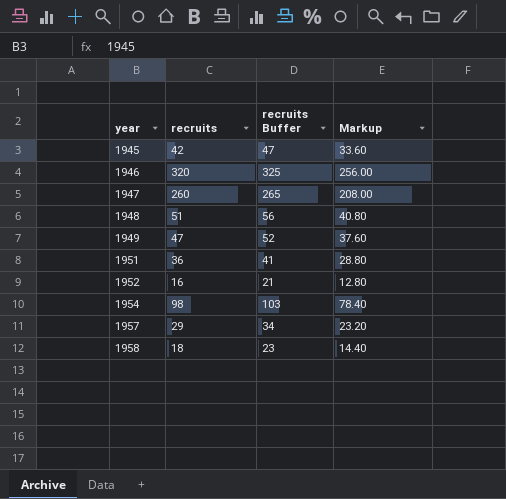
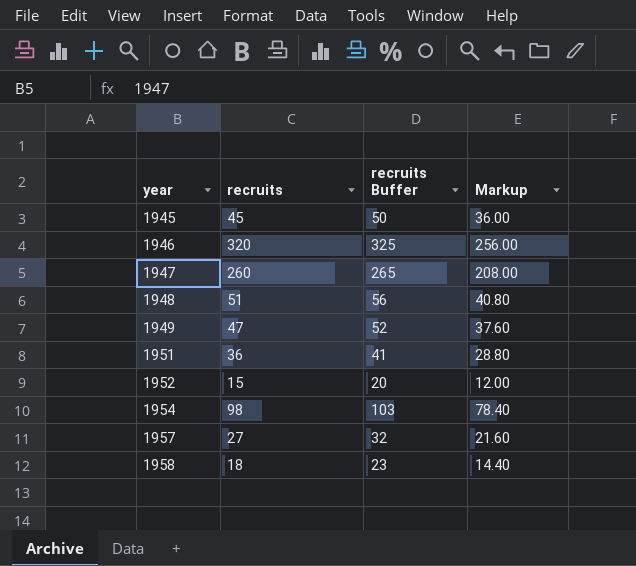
1945 | recruits: 42 -> 45
1945 | recruits Buffer: 47 -> 50
1945 | Markup: 33.60 -> 36.00
1952 | recruits: 16 -> 15
1952 | recruits Buffer: 21 -> 20
1952 | Markup: 12.80 -> 12.00
1957 | recruits: 29 -> 27
1957 | recruits Buffer: 34 -> 32
1957 | Markup: 23.20 -> 21.60

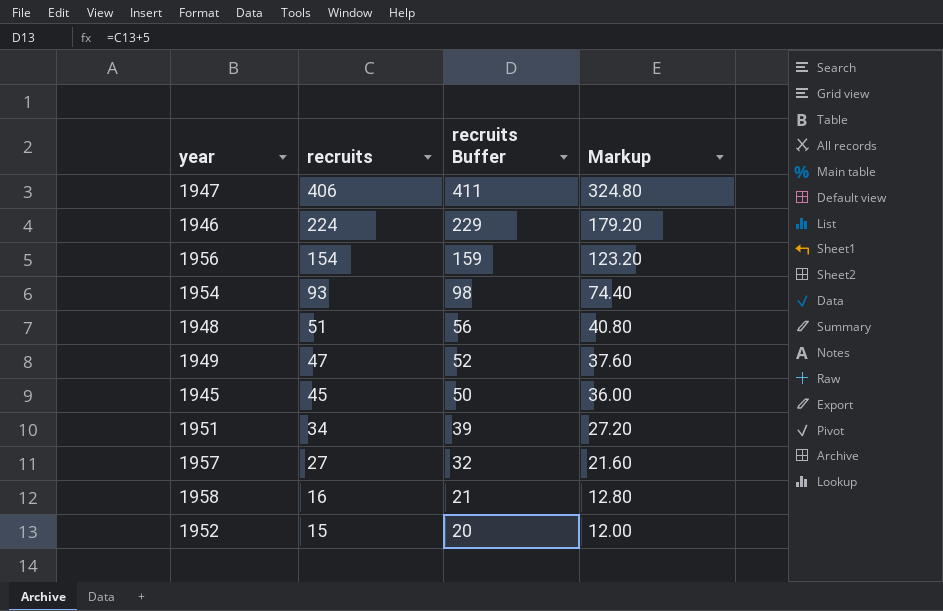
row order: year ascending -> recruits descending
1947 | recruits: 260 -> 406
1947 | recruits Buffer: 265 -> 411
1947 | Markup: 208.00 -> 324.80
1946 | recruits: 320 -> 224
1946 | recruits Buffer: 325 -> 229
1946 | Markup: 256.00 -> 179.20
row 1956: none -> 154 | 159 | 123.20
1954 | recruits: 98 -> 93
1954 | recruits Buffer: 103 -> 98
1954 | Markup: 78.40 -> 74.40
1951 | recruits: 36 -> 34
1951 | recruits Buffer: 41 -> 39
1951 | Markup: 28.80 -> 27.20
1958 | recruits: 18 -> 16
1958 | recruits Buffer: 23 -> 21
1958 | Markup: 14.40 -> 12.80

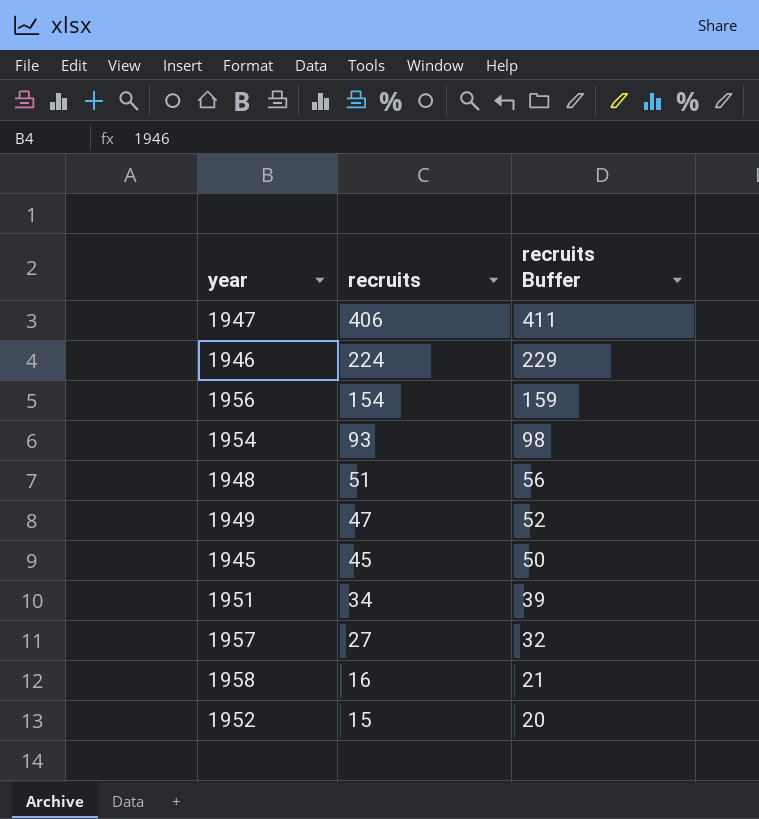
column Markup | formula: [recruits] * 0.8 -> none

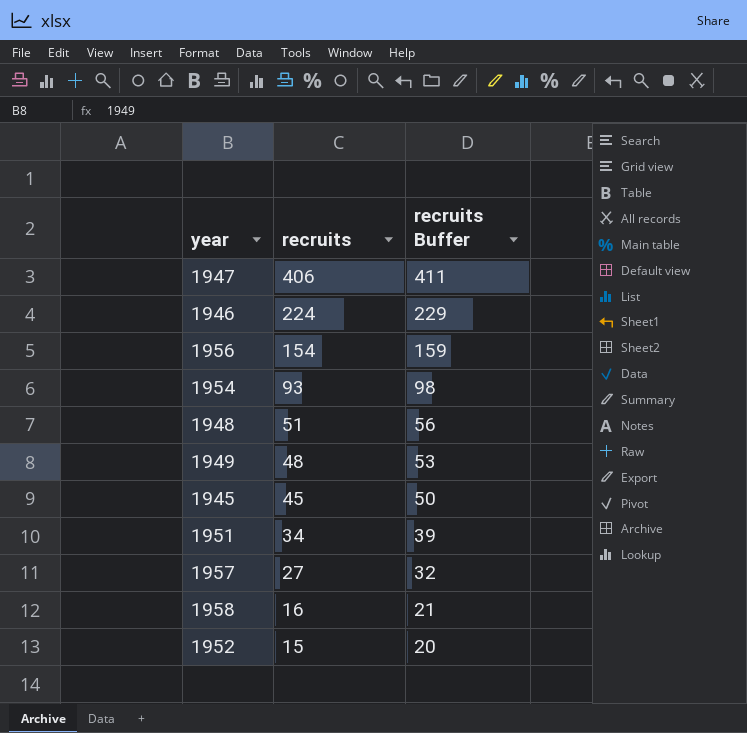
1949 | recruits: 47 -> 48
1949 | recruits Buffer: 52 -> 53

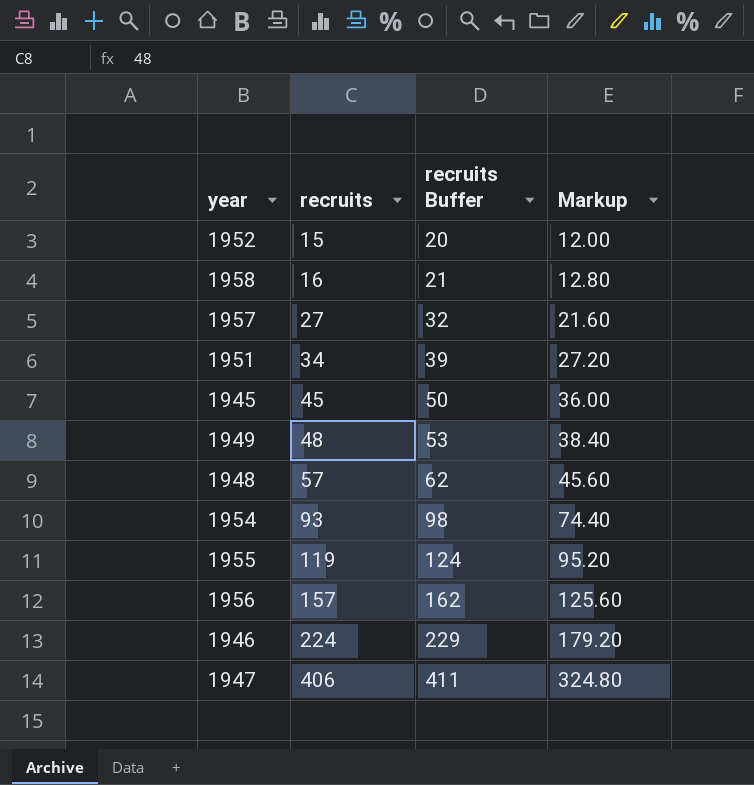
row order: recruits descending -> recruits ascending
column Markup | formula: none -> [recruits] * 0.8
1948 | recruits: 51 -> 57
1948 | recruits Buffer: 56 -> 62
row 1955: none -> 119 | 124 | 95.20
1956 | recruits: 154 -> 157
1956 | recruits Buffer: 159 -> 162

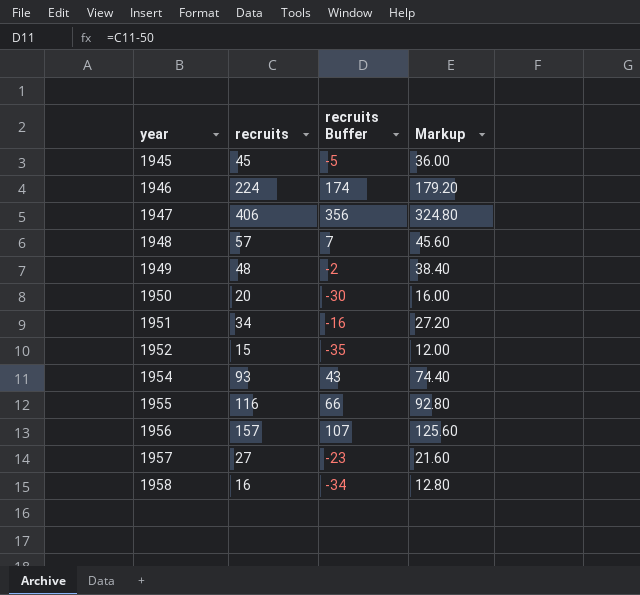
row order: recruits ascending -> year ascending
column recruits Buffer | formula: [recruits] + 5 -> [recruits] - 50
row 1950: none -> 20 | -30 | 16.00
1955 | recruits: 119 -> 116
1955 | Markup: 95.20 -> 92.80

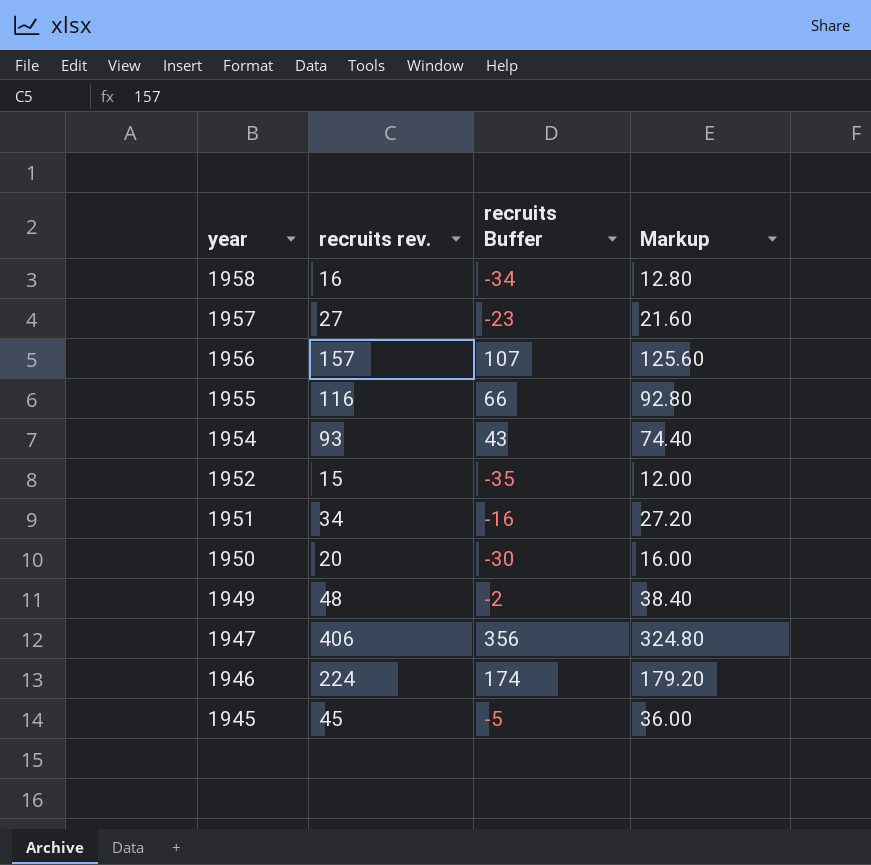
row order: year ascending -> year descending
column name: recruits -> recruits rev.
row 1948: 57 | 7 | 45.60 -> none

